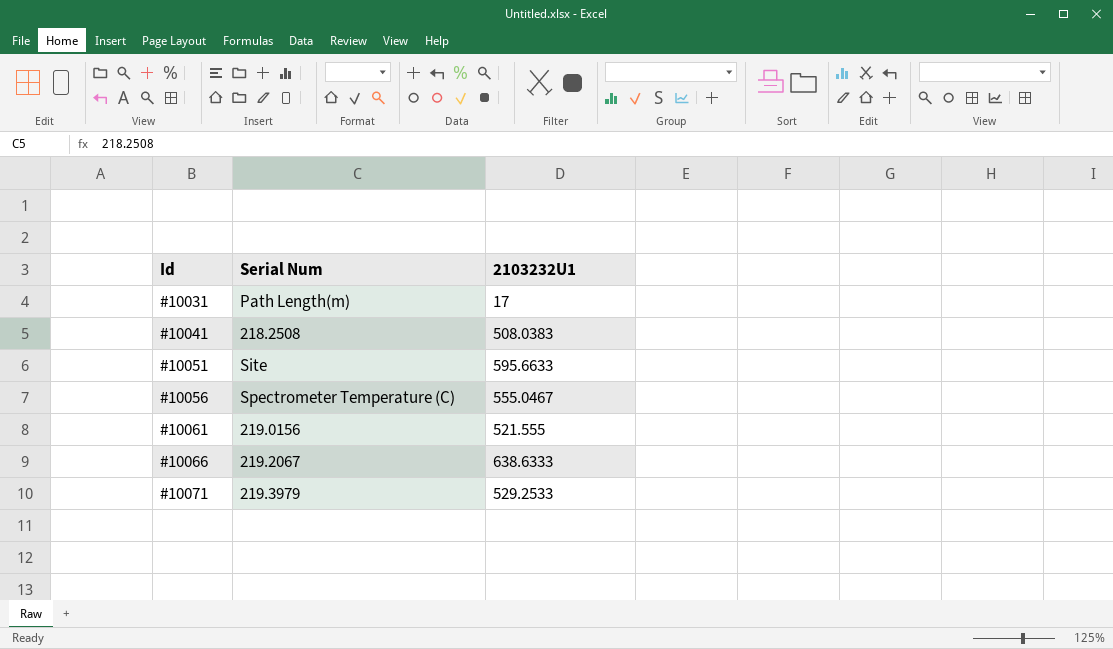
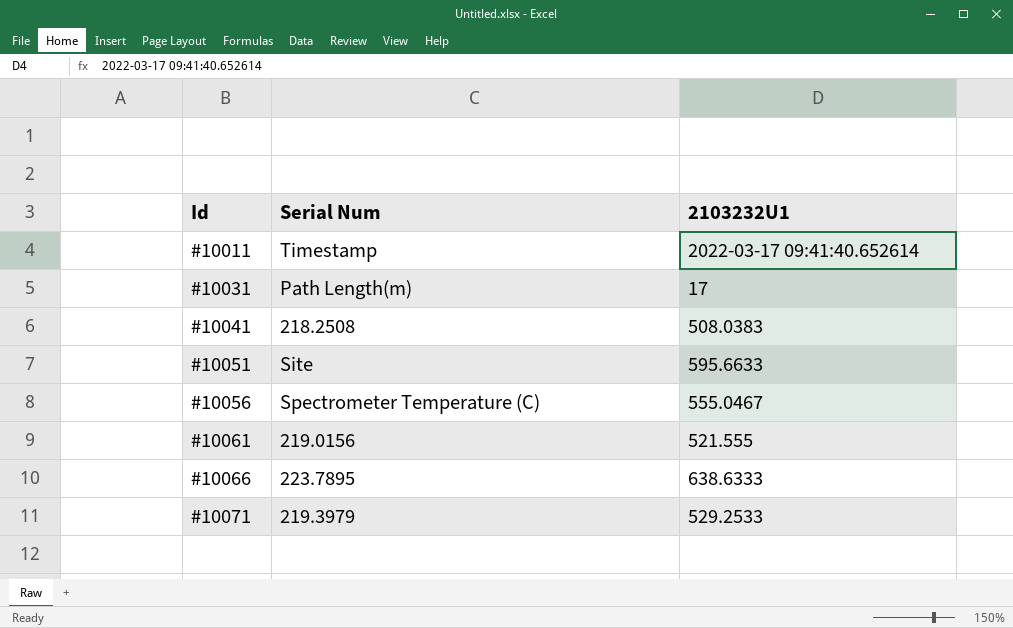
row #10011: none -> Timestamp | 2022-03-17 09:41:40.652614
#10066 | Serial Num: 219.2067 -> 223.7895

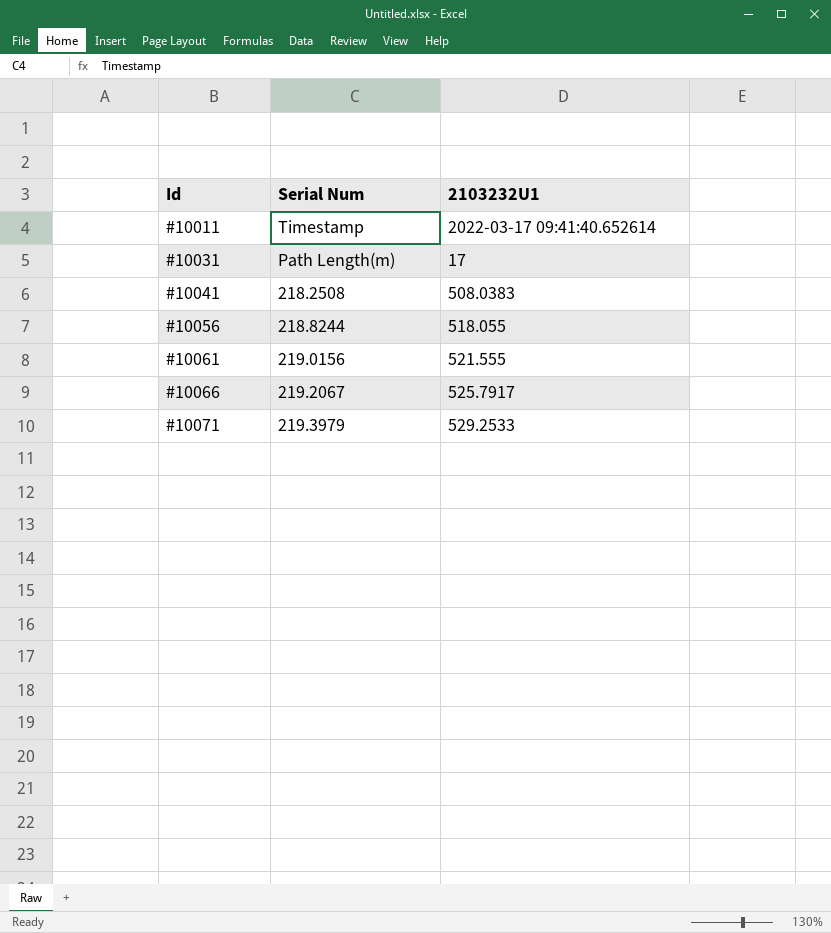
row #10051: Site | 595.6633 -> none
#10056 | Serial Num: Spectrometer Temperature (C) -> 218.8244
#10056 | 2103232U1: 555.0467 -> 518.055
#10066 | Serial Num: 223.7895 -> 219.2067
#10066 | 2103232U1: 638.6333 -> 525.7917

